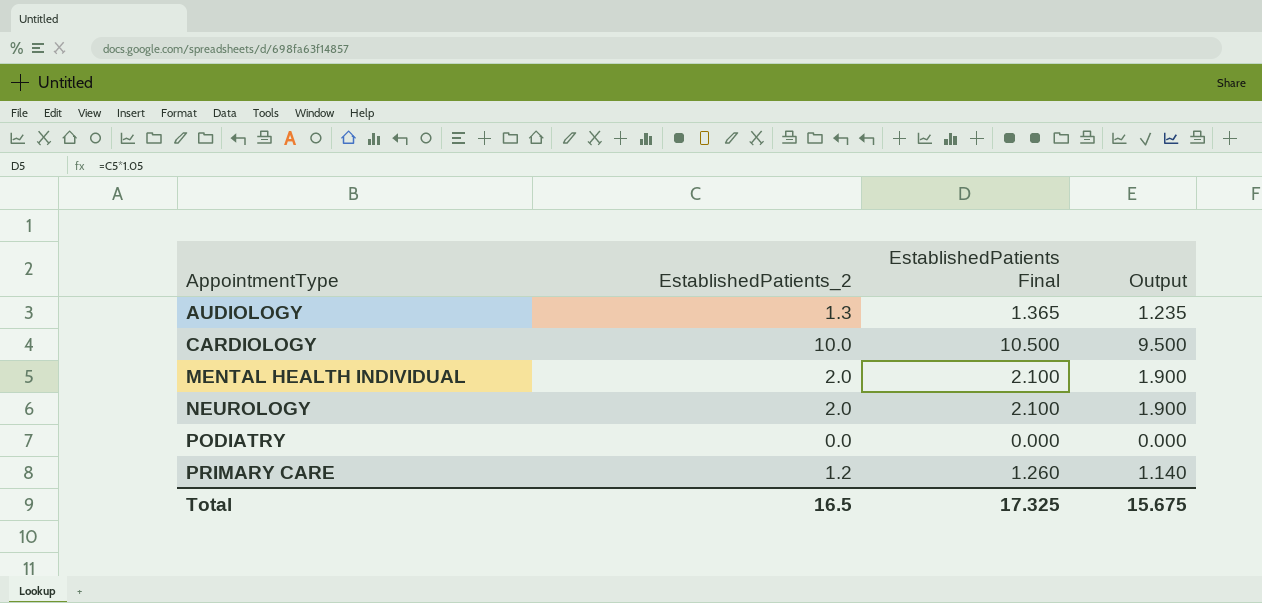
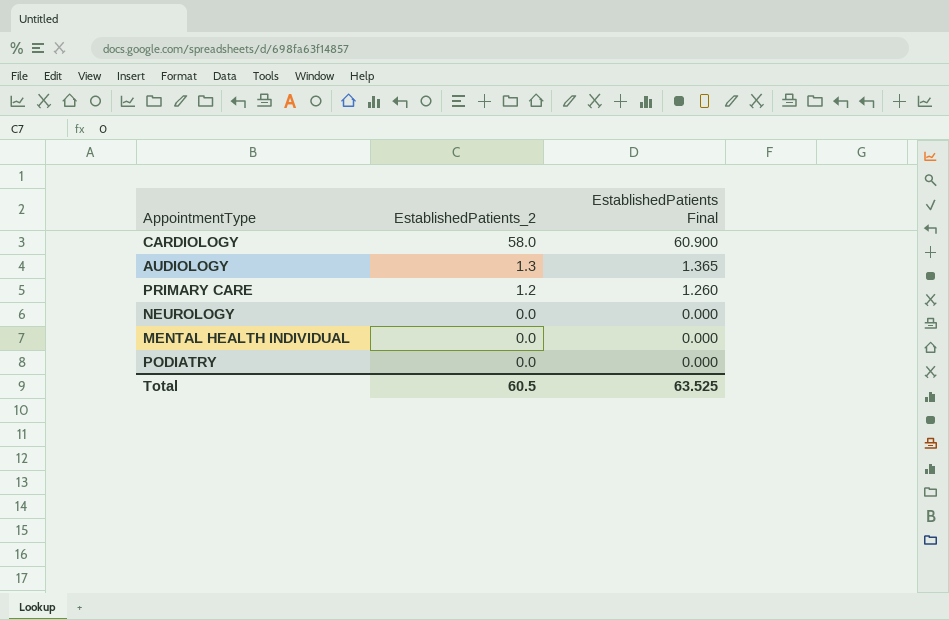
row order: AppointmentType ascending -> EstablishedPatients_2 descending
column Output | formula: [EstablishedPatients_2] * 0.95 -> none
CARDIOLOGY | EstablishedPatients_2: 10.0 -> 58.0
CARDIOLOGY | EstablishedPatients Final: 10.500 -> 60.900
NEUROLOGY | EstablishedPatients_2: 2.0 -> 0.0
NEUROLOGY | EstablishedPatients Final: 2.100 -> 0.000
MENTAL HEALTH INDIVIDUAL | EstablishedPatients_2: 2.0 -> 0.0
MENTAL HEALTH INDIVIDUAL | EstablishedPatients Final: 2.100 -> 0.000
Total | EstablishedPatients_2: 16.5 -> 60.5
Total | EstablishedPatients Final: 17.325 -> 63.525

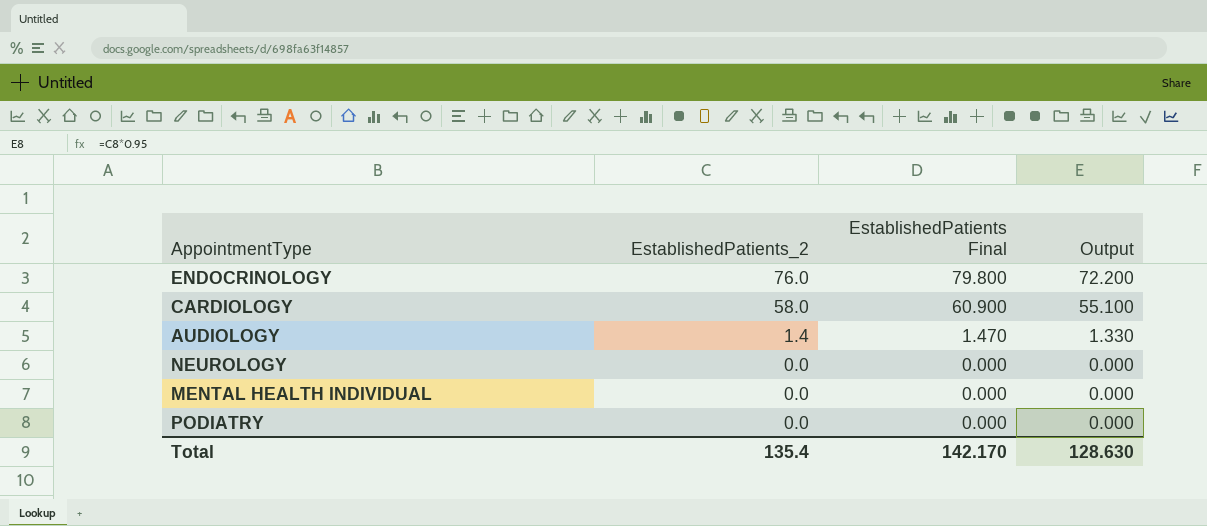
column Output | formula: none -> [EstablishedPatients_2] * 0.95
row PRIMARY CARE: 1.2 | 1.260 -> none
row ENDOCRINOLOGY: none -> 76.0 | 79.800 | 72.200
AUDIOLOGY | EstablishedPatients_2: 1.3 -> 1.4
AUDIOLOGY | EstablishedPatients Final: 1.365 -> 1.470
Total | EstablishedPatients_2: 60.5 -> 135.4
Total | EstablishedPatients Final: 63.525 -> 142.170

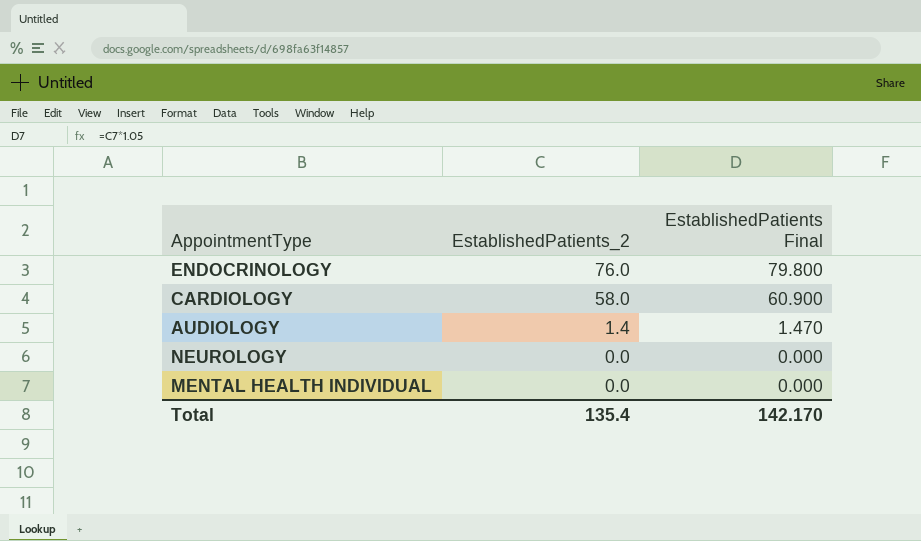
column Output | formula: [EstablishedPatients_2] * 0.95 -> none
row PODIATRY: 0.0 | 0.000 | 0.000 -> none

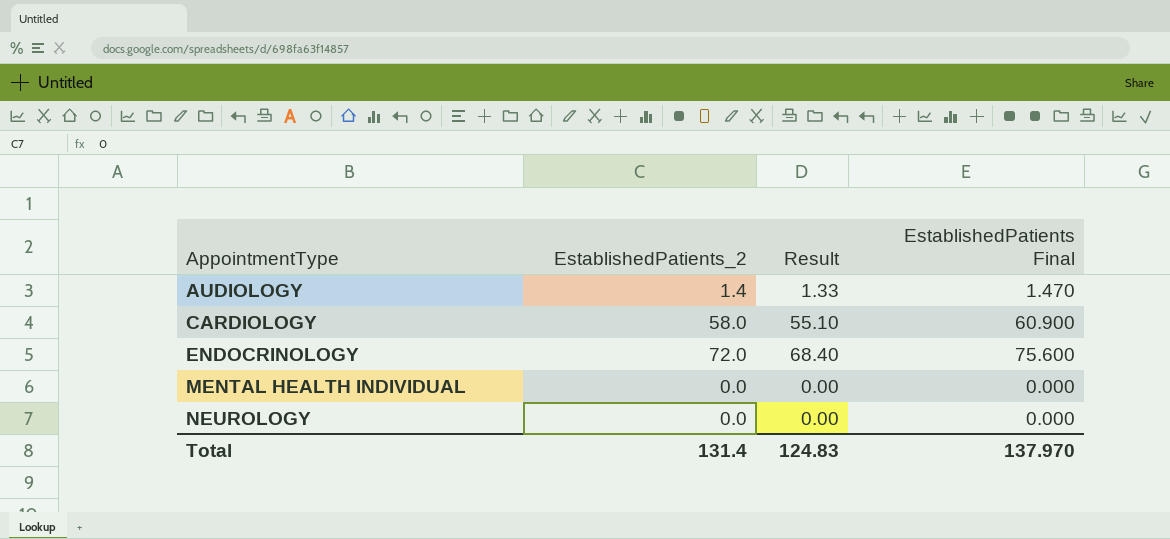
row order: EstablishedPatients_2 descending -> AppointmentType ascending
column Result | formula: none -> [EstablishedPatients_2] * 0.95
ENDOCRINOLOGY | EstablishedPatients_2: 76.0 -> 72.0
ENDOCRINOLOGY | EstablishedPatients Final: 79.800 -> 75.600
Total | EstablishedPatients_2: 135.4 -> 131.4
Total | EstablishedPatients Final: 142.170 -> 137.970

